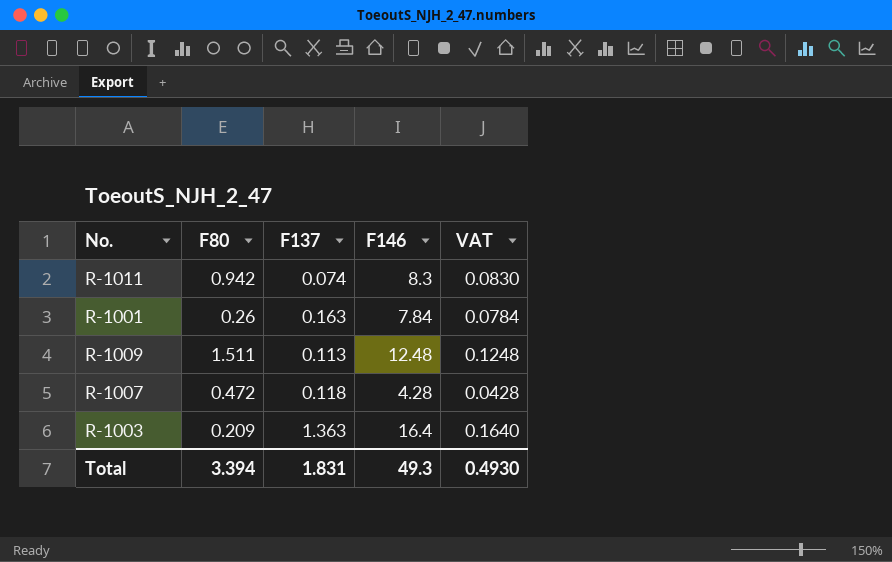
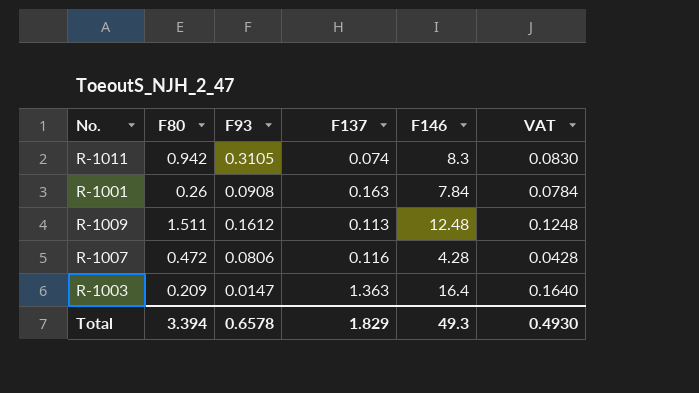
column F93 | position: none -> 3
R-1007 | F137: 0.118 -> 0.116
Total | F137: 1.831 -> 1.829

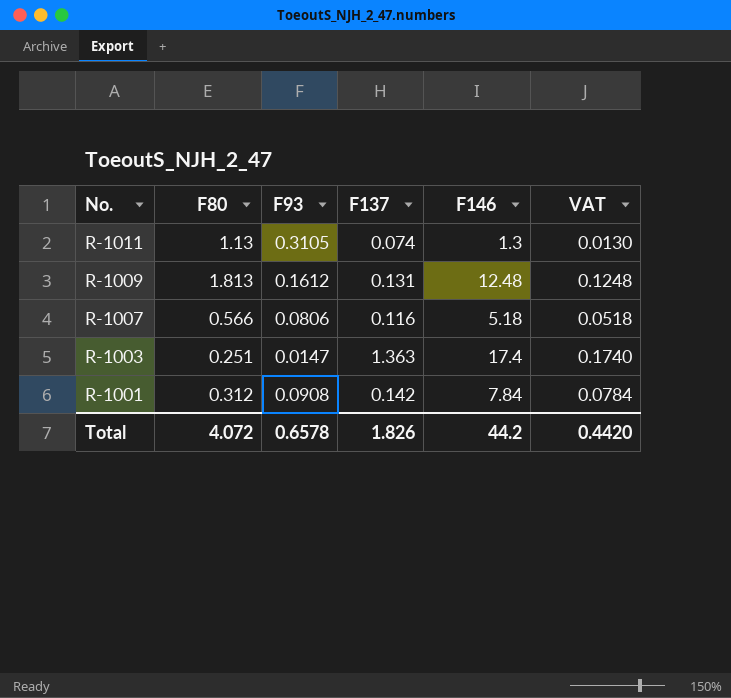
row order: none -> No. descending
R-1011 | F80: 0.942 -> 1.13
R-1011 | F146: 8.3 -> 1.3
R-1011 | VAT: 0.0830 -> 0.0130
R-1009 | F80: 1.511 -> 1.813
R-1009 | F137: 0.113 -> 0.131
R-1007 | F80: 0.472 -> 0.566
R-1007 | F146: 4.28 -> 5.18
R-1007 | VAT: 0.0428 -> 0.0518
R-1003 | F80: 0.209 -> 0.251
R-1003 | F146: 16.4 -> 17.4
R-1003 | VAT: 0.1640 -> 0.1740
R-1001 | F80: 0.26 -> 0.312
R-1001 | F137: 0.163 -> 0.142
Total | F80: 3.394 -> 4.072
Total | F137: 1.829 -> 1.826
Total | F146: 49.3 -> 44.2
Total | VAT: 0.4930 -> 0.4420

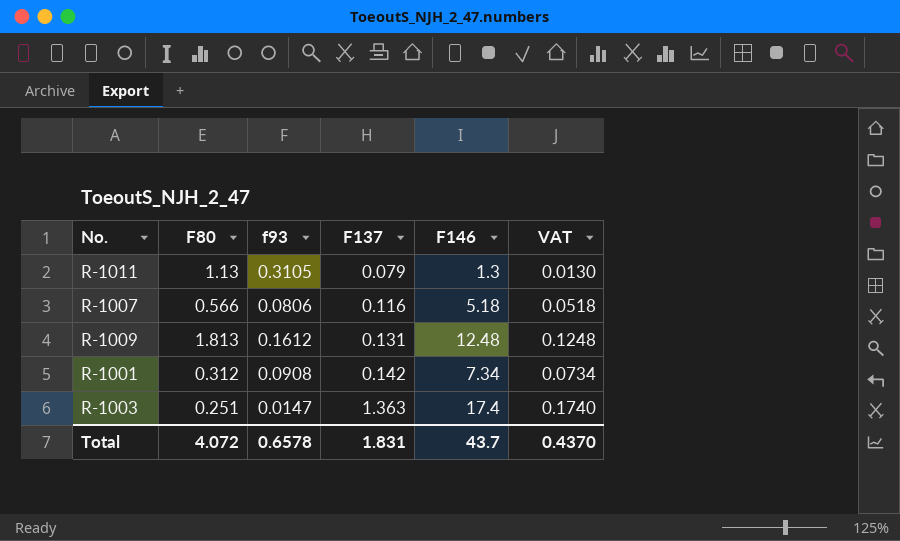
row order: No. descending -> F137 ascending
column name: F93 -> f93
R-1011 | F137: 0.074 -> 0.079
R-1001 | F146: 7.84 -> 7.34
R-1001 | VAT: 0.0784 -> 0.0734
Total | F137: 1.826 -> 1.831
Total | F146: 44.2 -> 43.7
Total | VAT: 0.4420 -> 0.4370

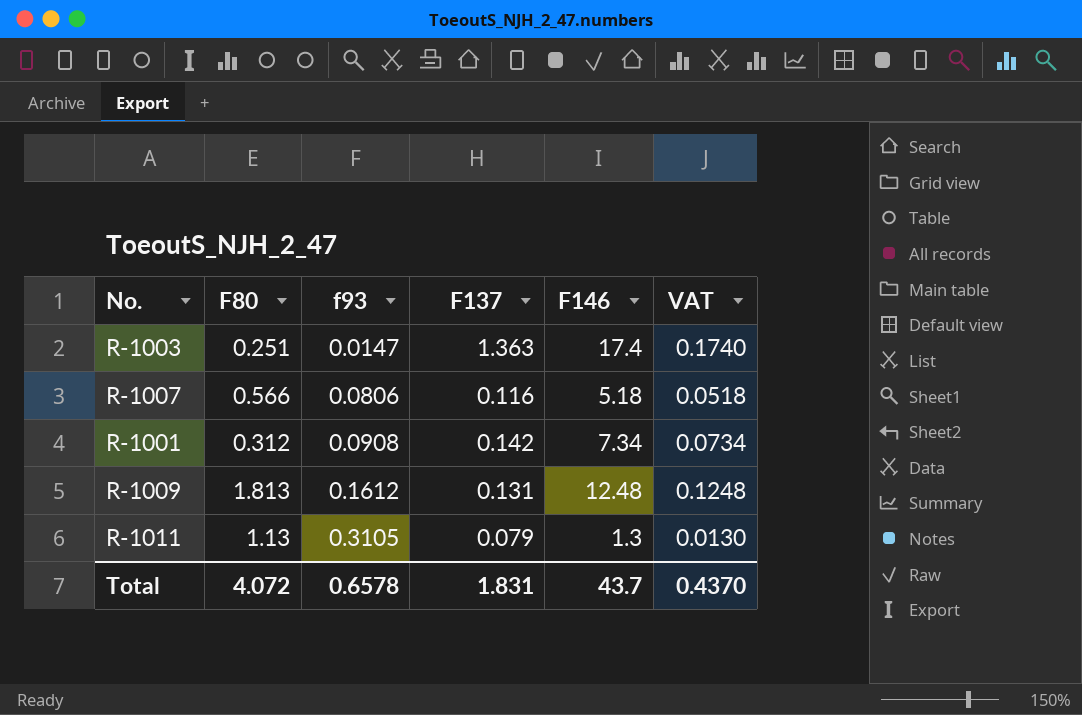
row order: F137 ascending -> f93 ascending

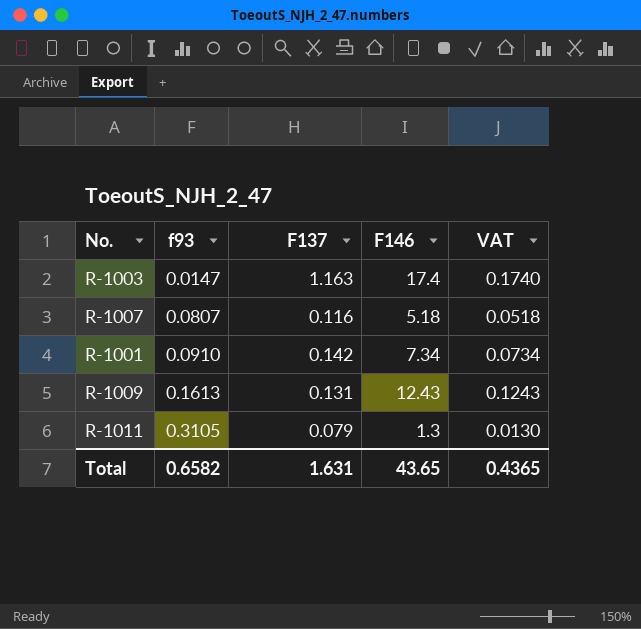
column F80 | position: 2 -> none
R-1003 | F137: 1.363 -> 1.163
R-1007 | f93: 0.0806 -> 0.0807
R-1001 | f93: 0.0908 -> 0.0910
R-1009 | f93: 0.1612 -> 0.1613
R-1009 | F146: 12.48 -> 12.43
R-1009 | VAT: 0.1248 -> 0.1243
Total | f93: 0.6578 -> 0.6582
Total | F137: 1.831 -> 1.631
Total | F146: 43.7 -> 43.65
Total | VAT: 0.4370 -> 0.4365

